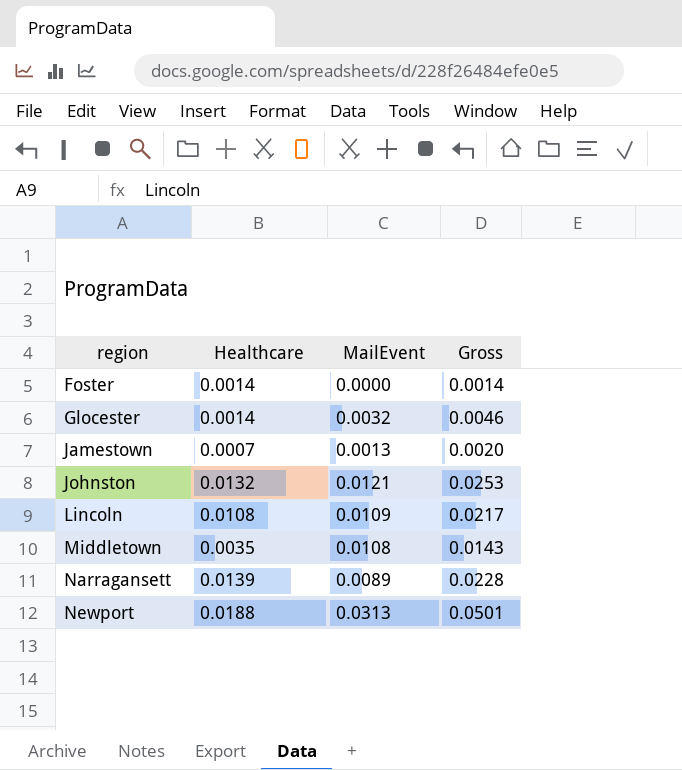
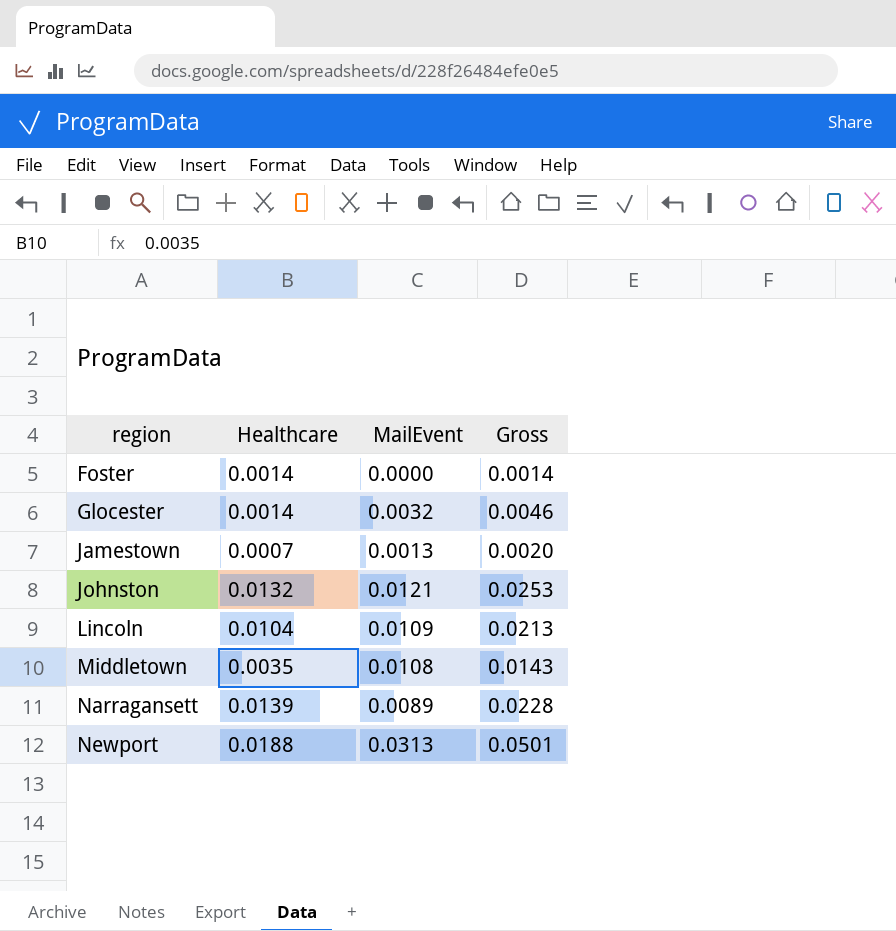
Lincoln | Healthcare: 0.0108 -> 0.0104
Lincoln | Gross: 0.0217 -> 0.0213

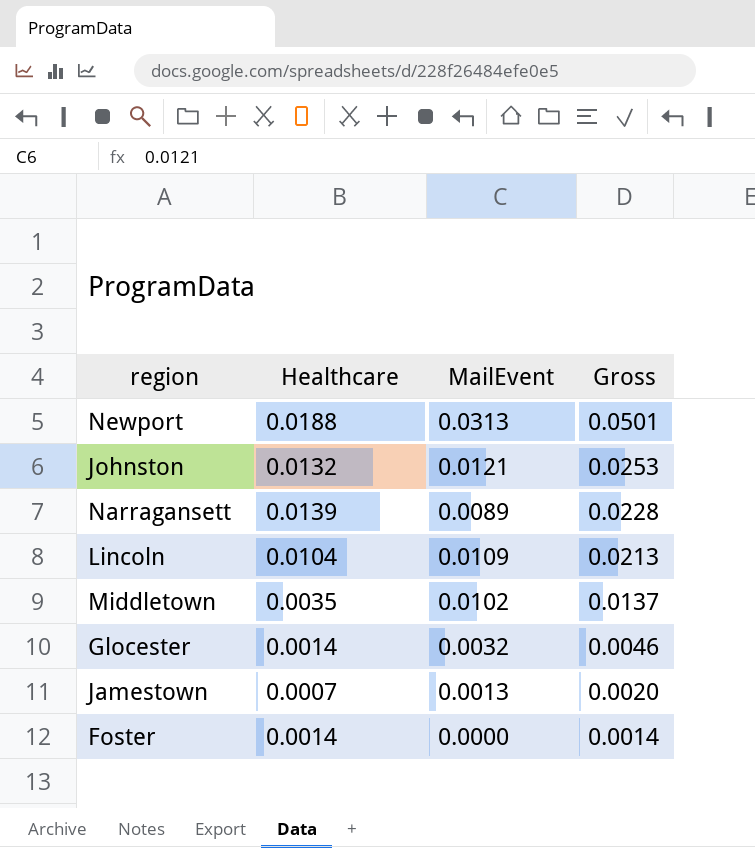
row order: region ascending -> Gross descending
Middletown | MailEvent: 0.0108 -> 0.0102
Middletown | Gross: 0.0143 -> 0.0137

